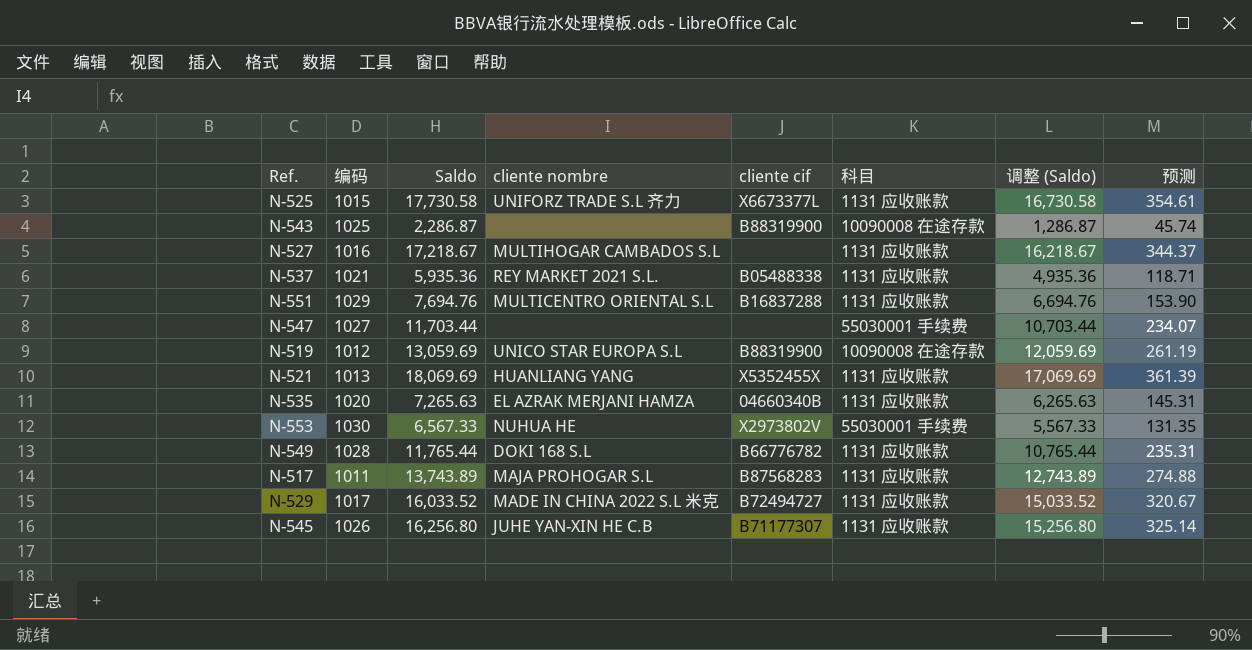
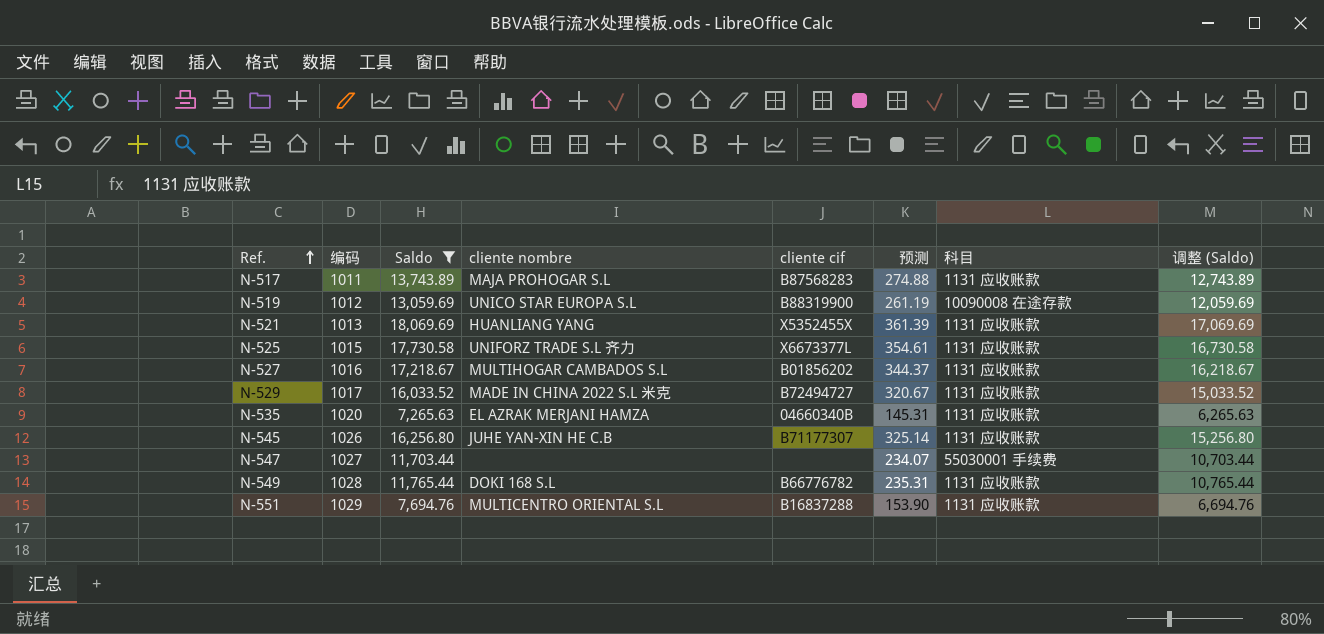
filter: none -> Saldo >= 7,265.63
row order: none -> Ref. ascending
column 预测 | position: 8 -> 6
N-527 | cliente cif: none -> B01856202

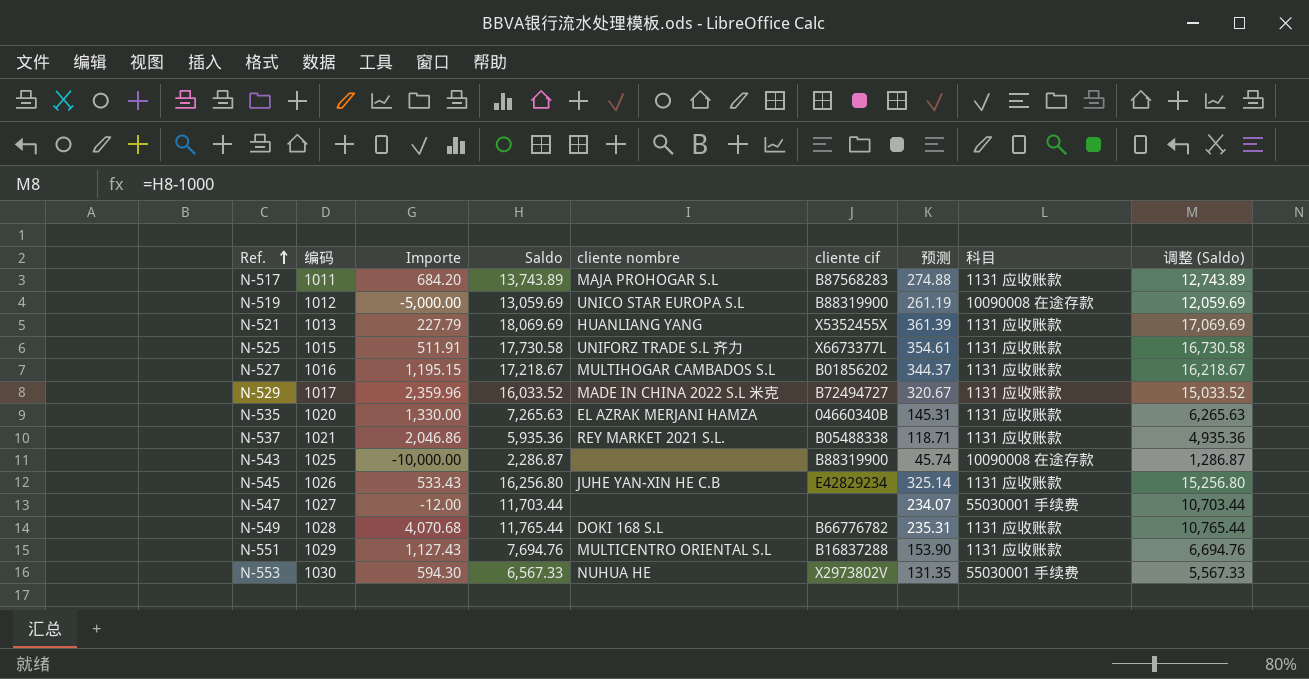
filter: Saldo >= 7,265.63 -> none
column Importe | position: none -> 3
N-545 | cliente cif: B71177307 -> E42829234

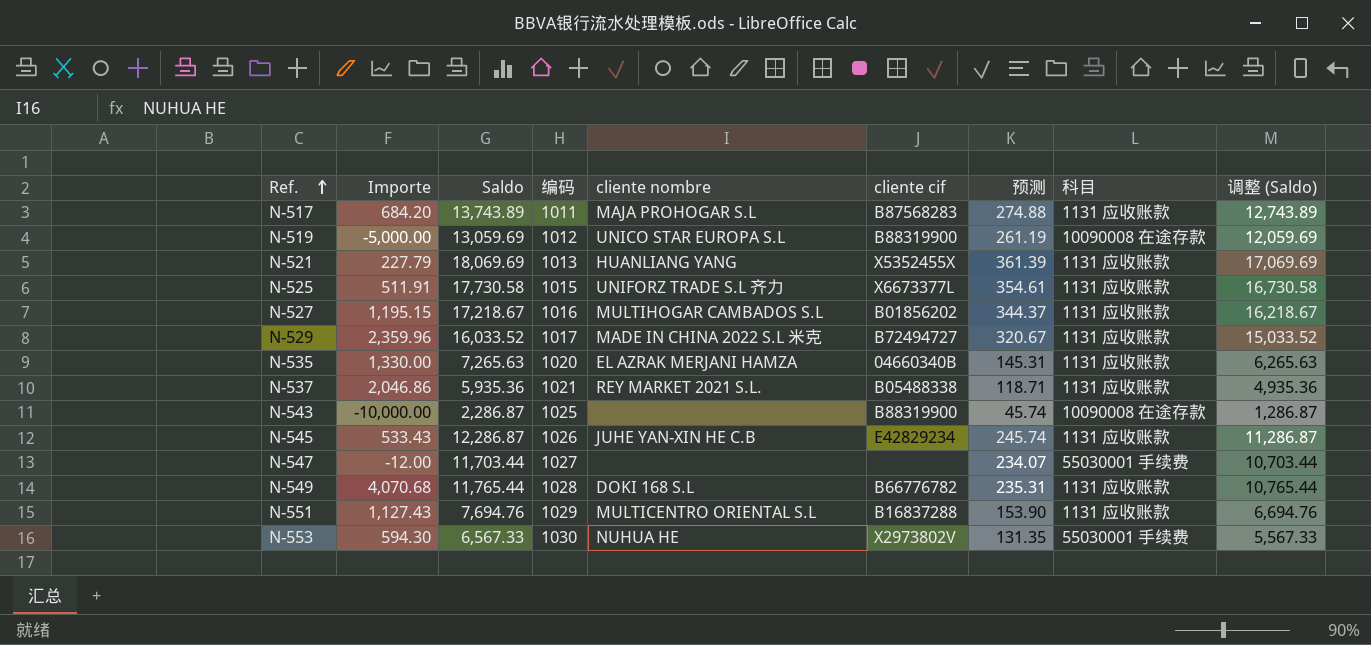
column 编码 | position: 2 -> 4
N-545 | Saldo: 16,256.80 -> 12,286.87
N-545 | 预测: 325.14 -> 245.74
N-545 | 调整 (Saldo): 15,256.80 -> 11,286.87

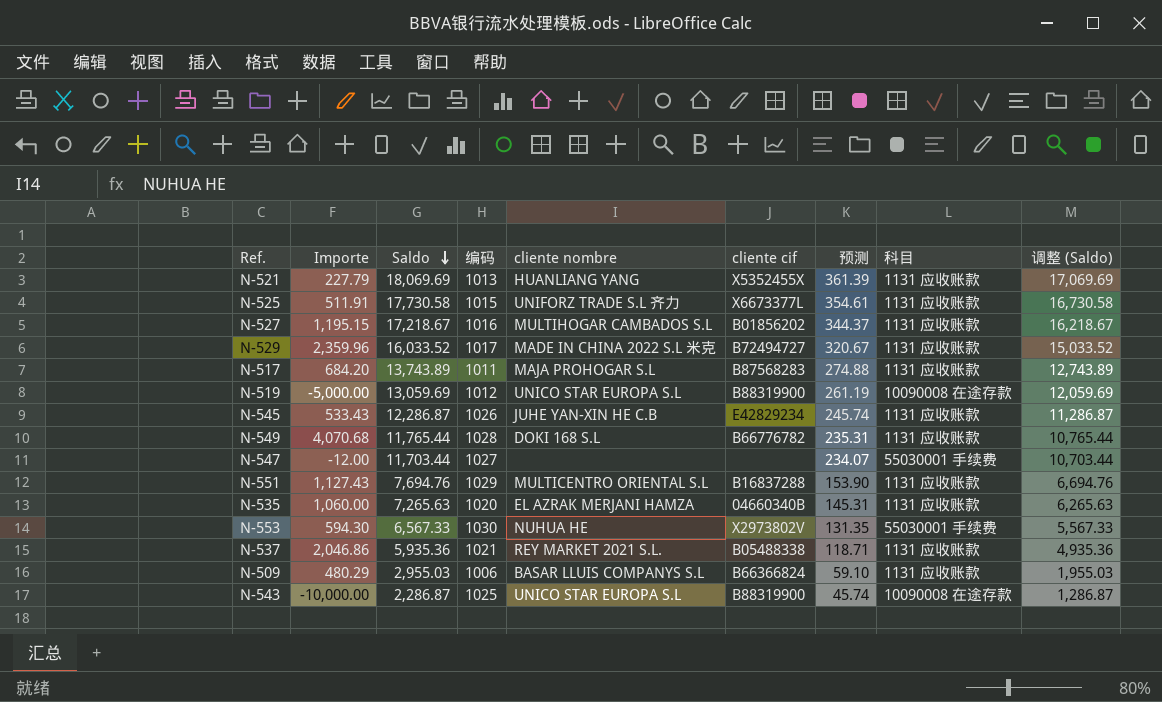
row order: Ref. ascending -> Saldo descending
N-535 | Importe: 1,330.00 -> 1,060.00
row N-509: none -> 480.29 | 2,955.03 | 1006 | BASAR LLUIS COMPANYS S.L | B66366824 | 59.10 | 1131 应收账款 | 1,955.03
N-543 | cliente nombre: none -> UNICO STAR EUROPA S.L

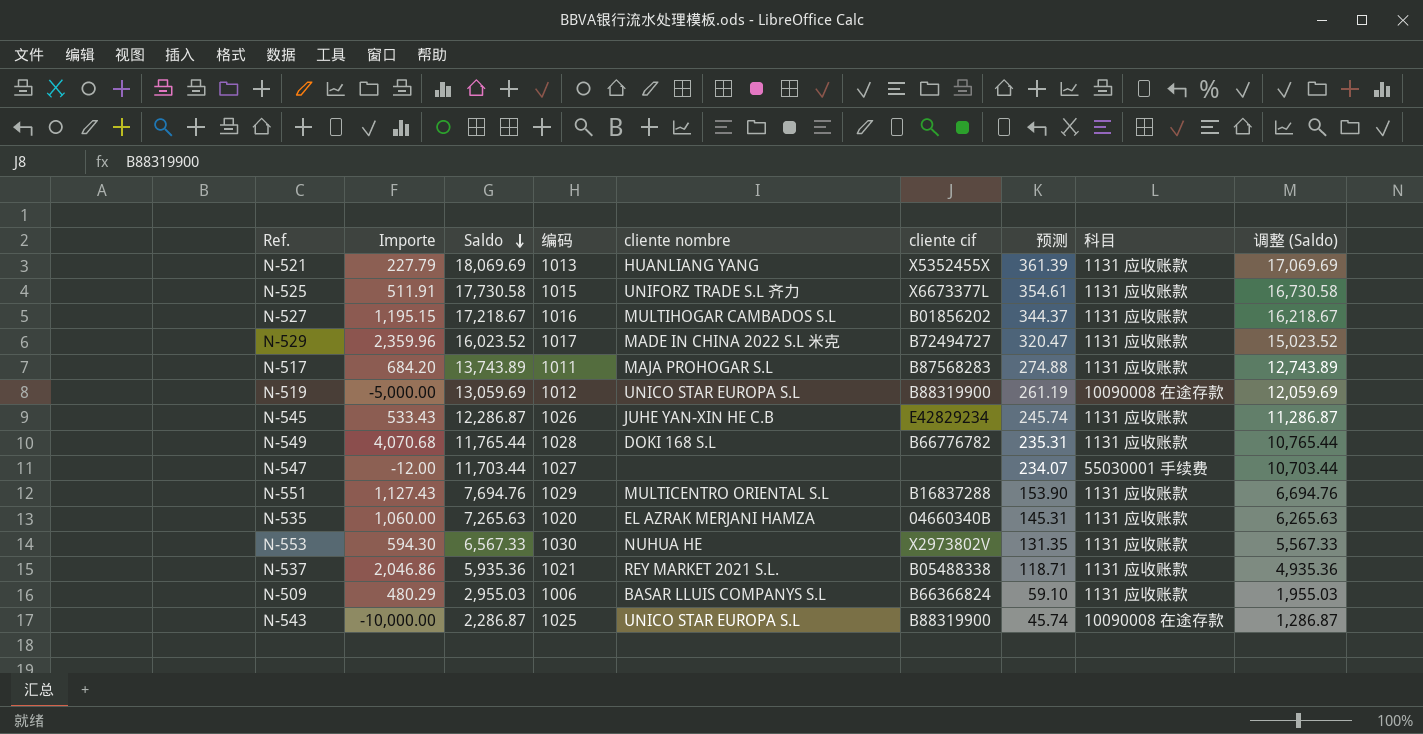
N-529 | Saldo: 16,033.52 -> 16,023.52
N-529 | 预测: 320.67 -> 320.47
N-529 | 调整 (Saldo): 15,033.52 -> 15,023.52
N-553 | 科目: 55030001 手续费 -> 1131 应收账款

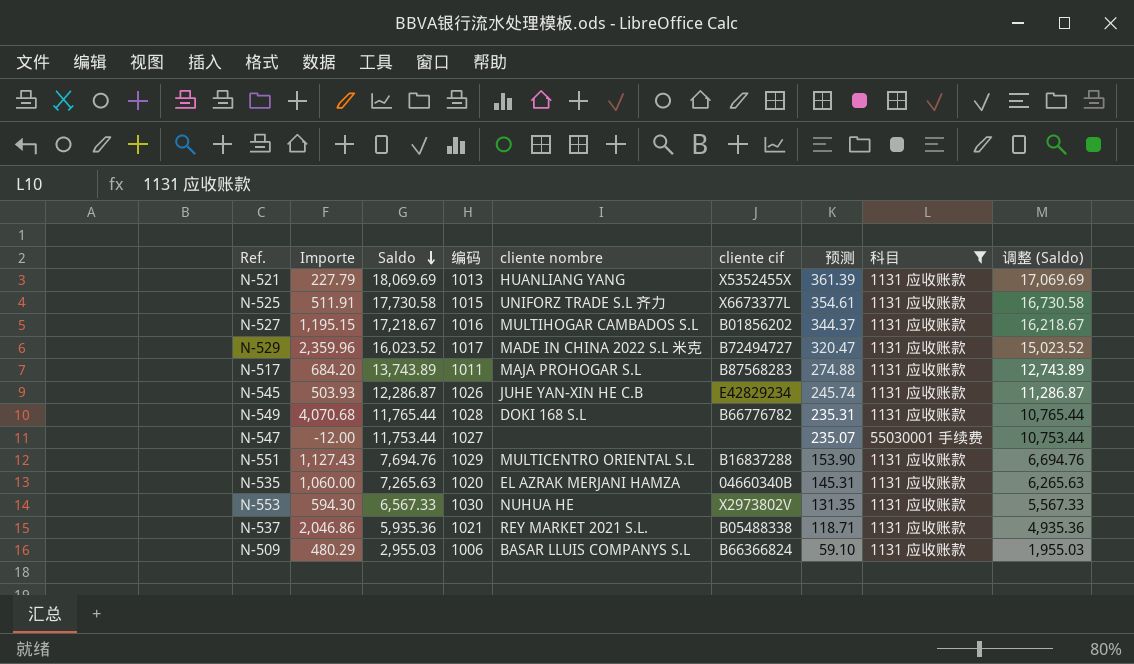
filter: none -> 科目 != 10090008 在途存款
N-545 | Importe: 533.43 -> 503.93
N-547 | Saldo: 11,703.44 -> 11,753.44
N-547 | 预测: 234.07 -> 235.07
N-547 | 调整 (Saldo): 10,703.44 -> 10,753.44

